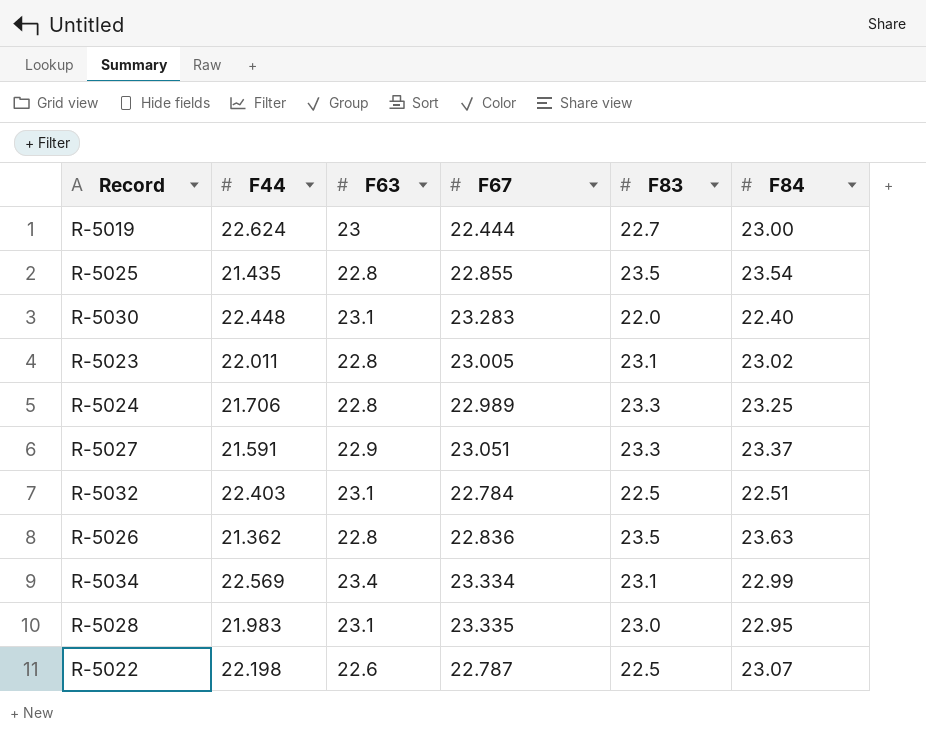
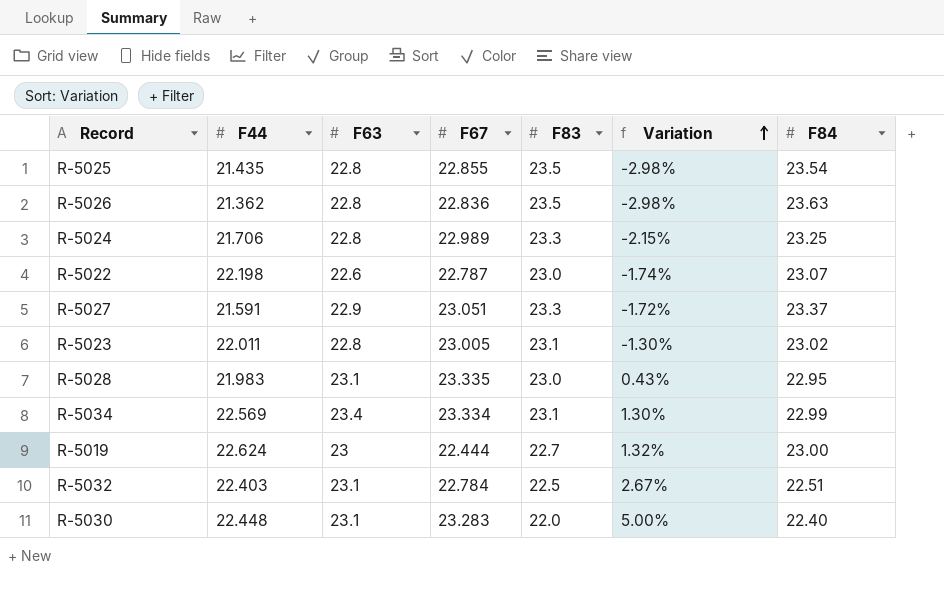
row order: none -> Variation ascending
column Variation | formula: none -> ([F63] - [F83]) / [F83]
R-5022 | F83: 22.5 -> 23.0

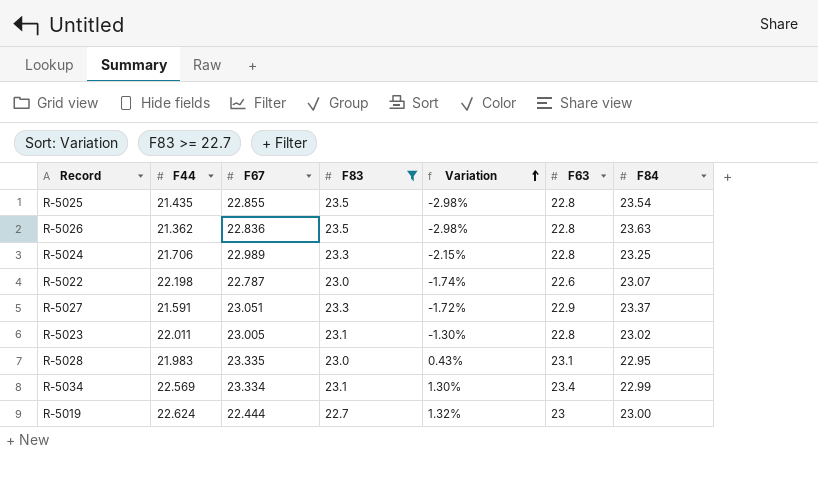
filter: none -> F83 >= 22.7
column F63 | position: 3 -> 6

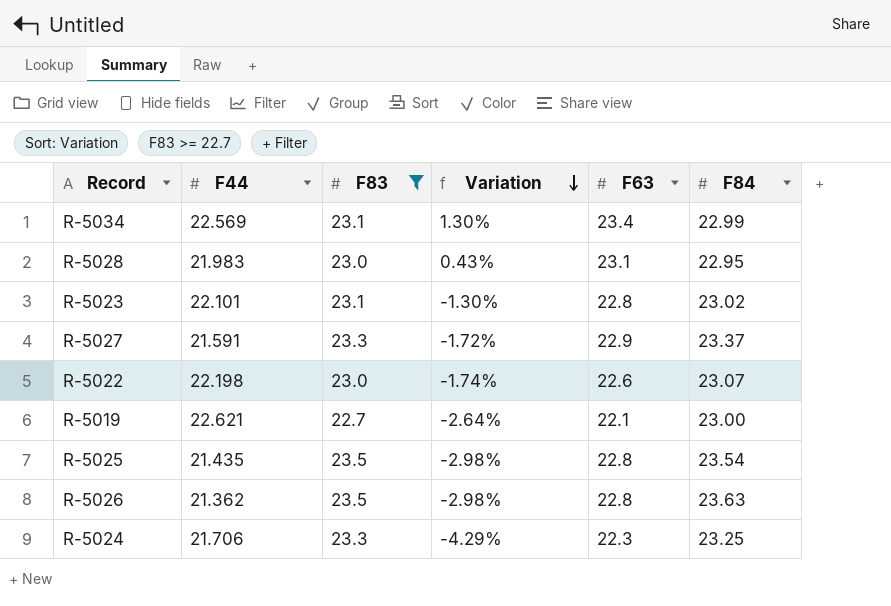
row order: Variation ascending -> Variation descending
column F67 | position: 3 -> none
R-5023 | F44: 22.011 -> 22.101
R-5019 | F44: 22.624 -> 22.621
R-5019 | Variation: 1.32% -> -2.64%
R-5019 | F63: 23 -> 22.1
R-5024 | Variation: -2.15% -> -4.29%
R-5024 | F63: 22.8 -> 22.3

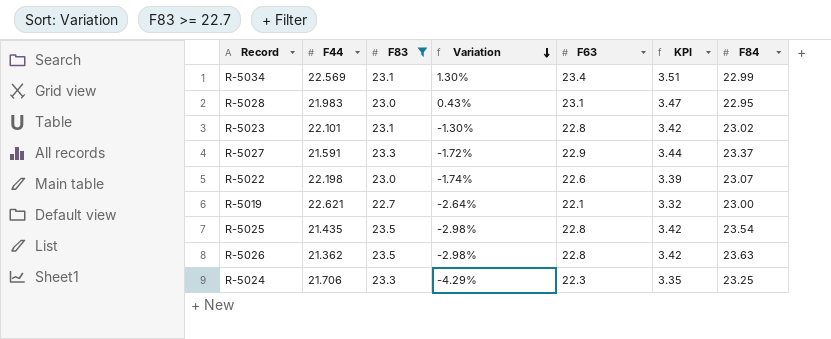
column KPI | formula: none -> [F63] * 0.15

